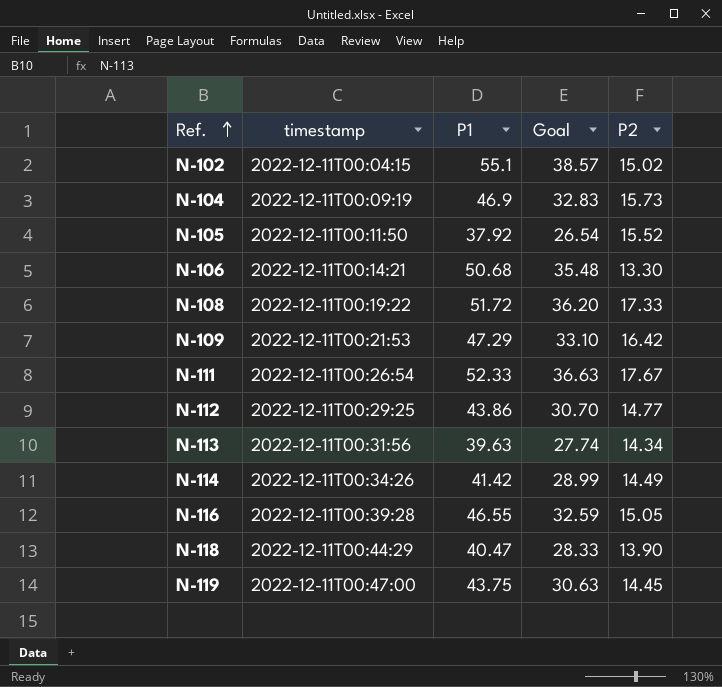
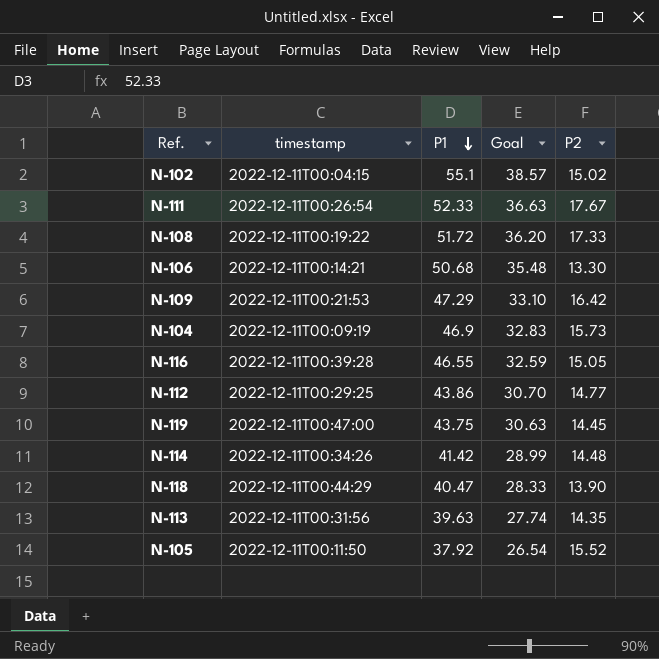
row order: Ref. ascending -> P1 descending
N-114 | P2: 14.49 -> 14.48
N-113 | P2: 14.34 -> 14.35

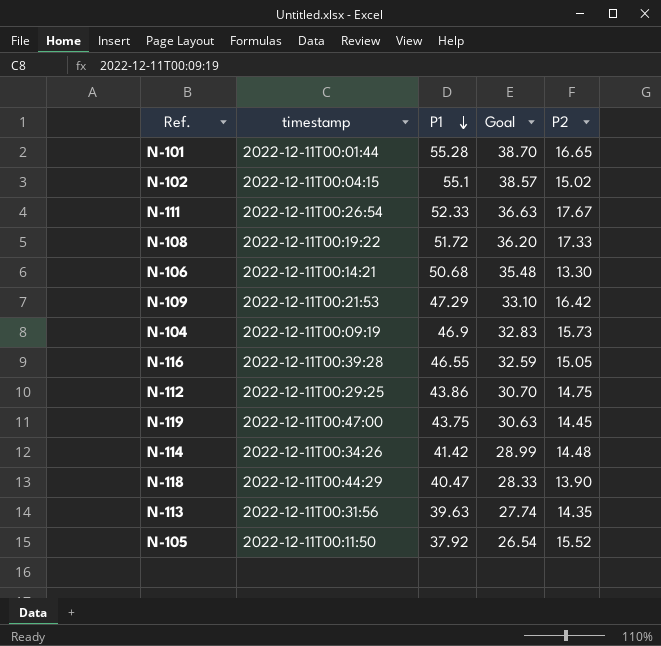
row N-101: none -> 2022-12-11T00:01:44 | 55.28 | 38.70 | 16.65
N-112 | P2: 14.77 -> 14.75

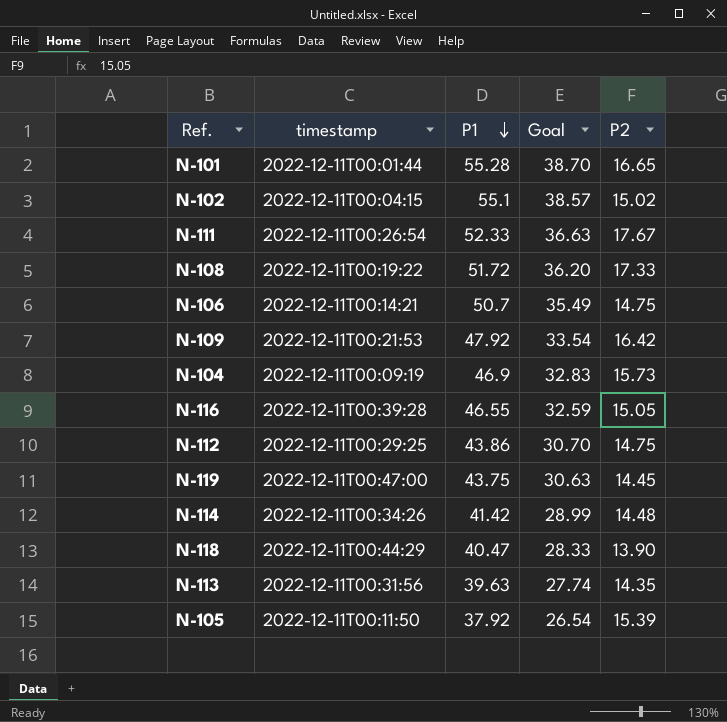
N-106 | P1: 50.68 -> 50.7
N-106 | Goal: 35.48 -> 35.49
N-106 | P2: 13.30 -> 14.75
N-109 | P1: 47.29 -> 47.92
N-109 | Goal: 33.10 -> 33.54
N-105 | P2: 15.52 -> 15.39

